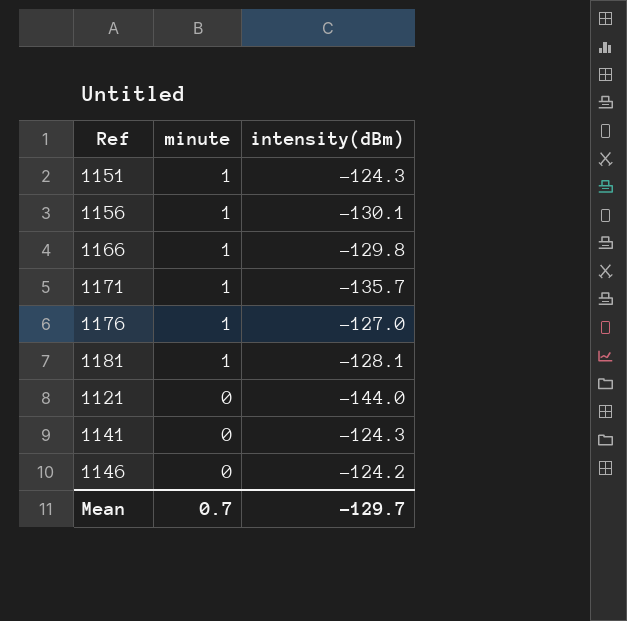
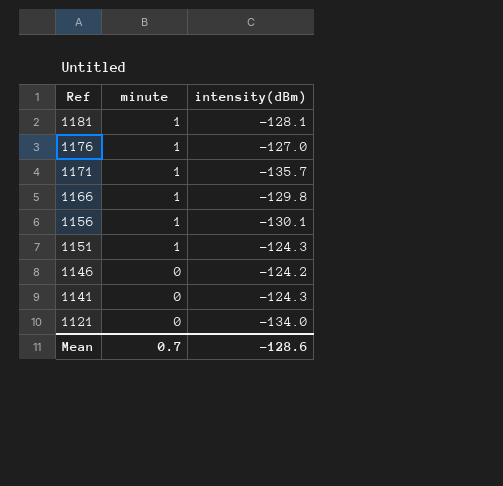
row order: minute descending -> Ref descending
1121 | intensity(dBm): -144.0 -> -134.0
Mean | intensity(dBm): -129.7 -> -128.6

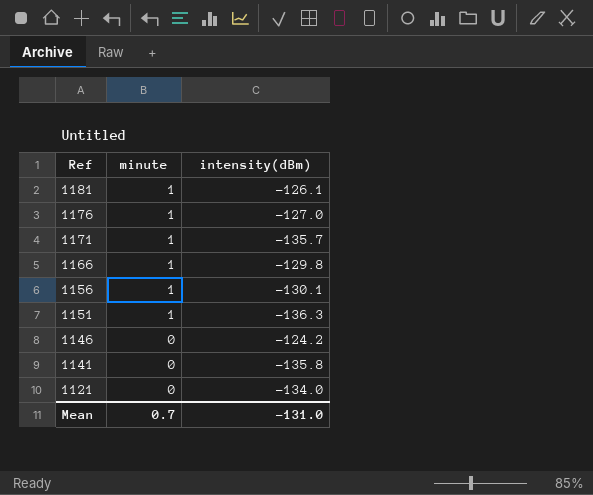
1181 | intensity(dBm): -128.1 -> -126.1
1151 | intensity(dBm): -124.3 -> -136.3
1141 | intensity(dBm): -124.3 -> -135.8
Mean | intensity(dBm): -128.6 -> -131.0

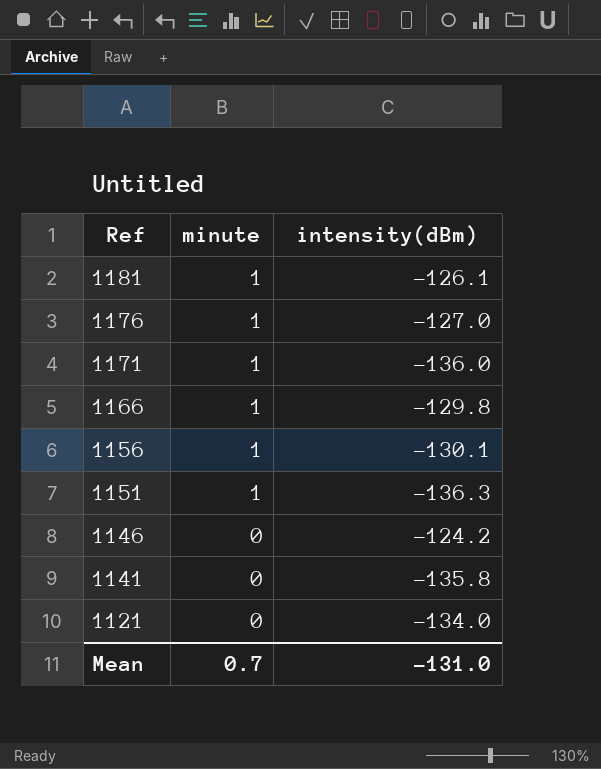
1171 | intensity(dBm): -135.7 -> -136.0

